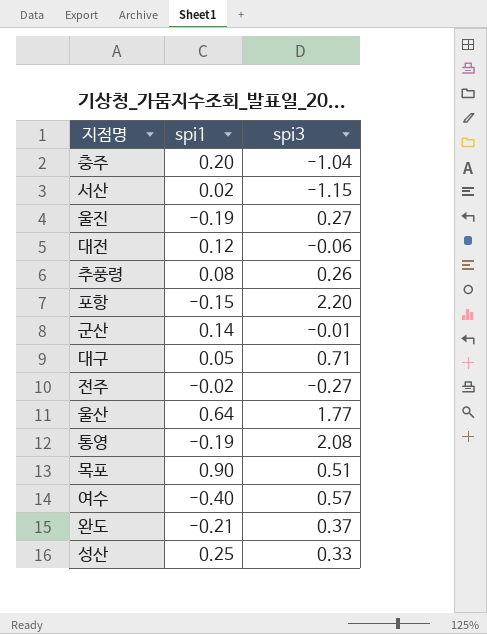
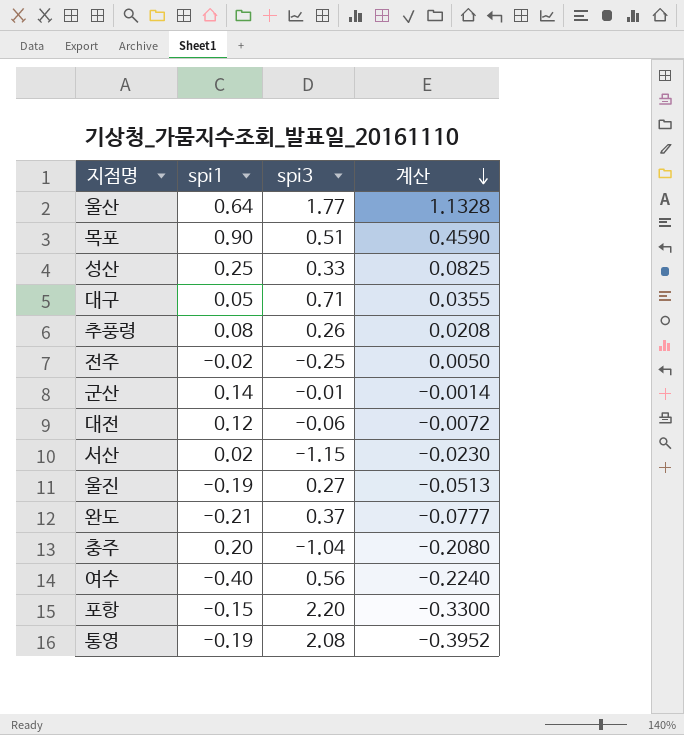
row order: none -> 계산 descending
column 계산 | formula: none -> [spi1] * [spi3]
전주 | spi3: -0.27 -> -0.25
여수 | spi3: 0.57 -> 0.56

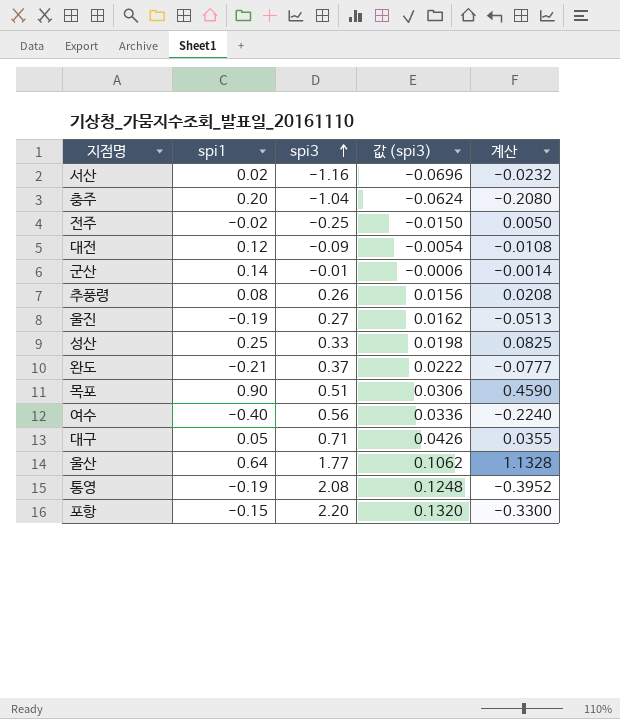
row order: 계산 descending -> spi3 ascending
column 값 (spi3) | formula: none -> [spi3] * 0.06
서산 | spi3: -1.15 -> -1.16
서산 | 계산: -0.0230 -> -0.0232
대전 | spi3: -0.06 -> -0.09
대전 | 계산: -0.0072 -> -0.0108

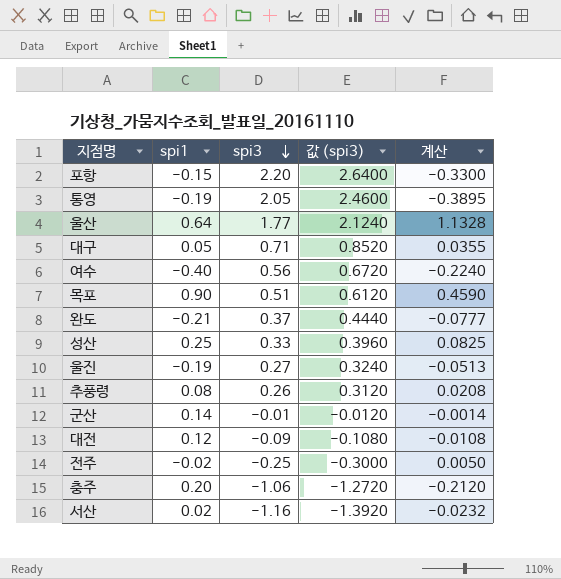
row order: spi3 ascending -> spi3 descending
column 값 (spi3) | formula: [spi3] * 0.06 -> [spi3] * 1.2
통영 | spi3: 2.08 -> 2.05
통영 | 계산: -0.3952 -> -0.3895
충주 | spi3: -1.04 -> -1.06
충주 | 계산: -0.2080 -> -0.2120

